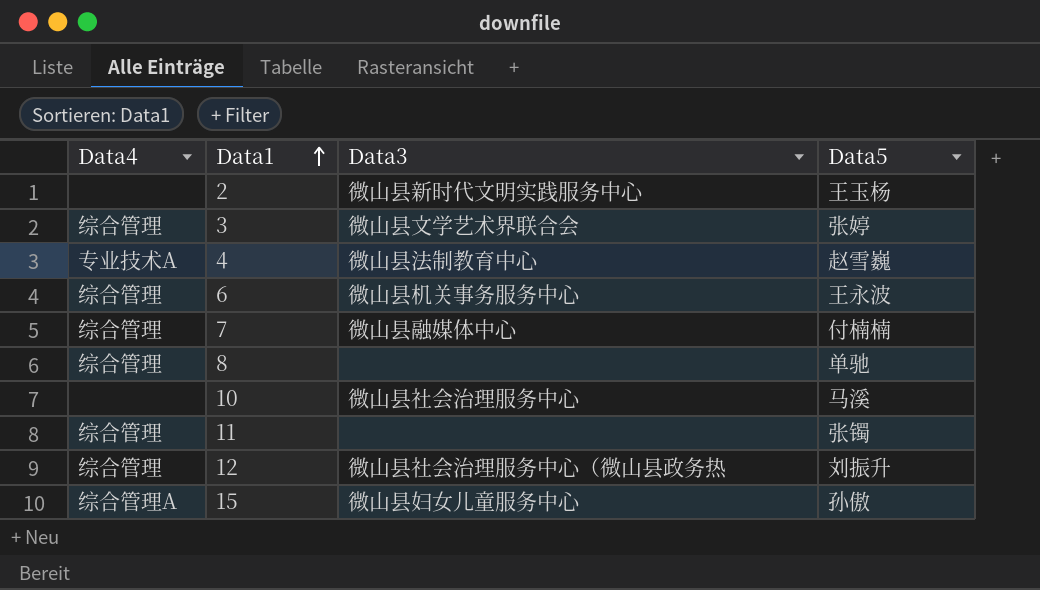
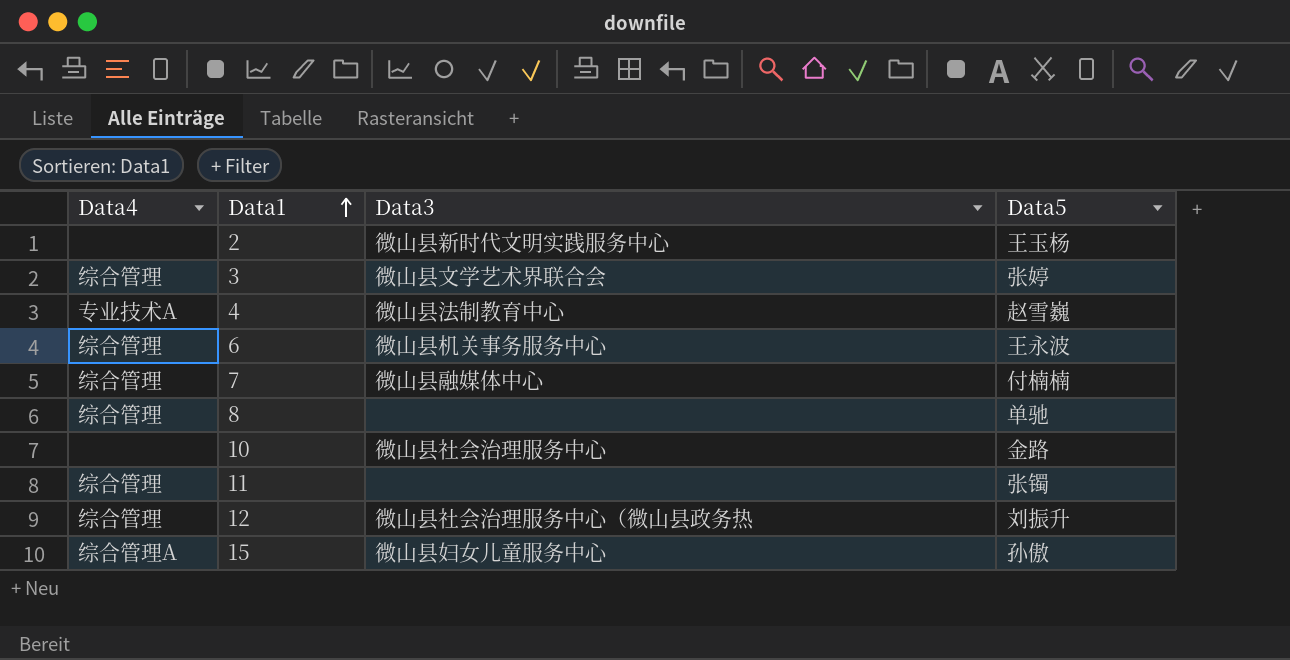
10 | Data5: 马溪 -> 金路

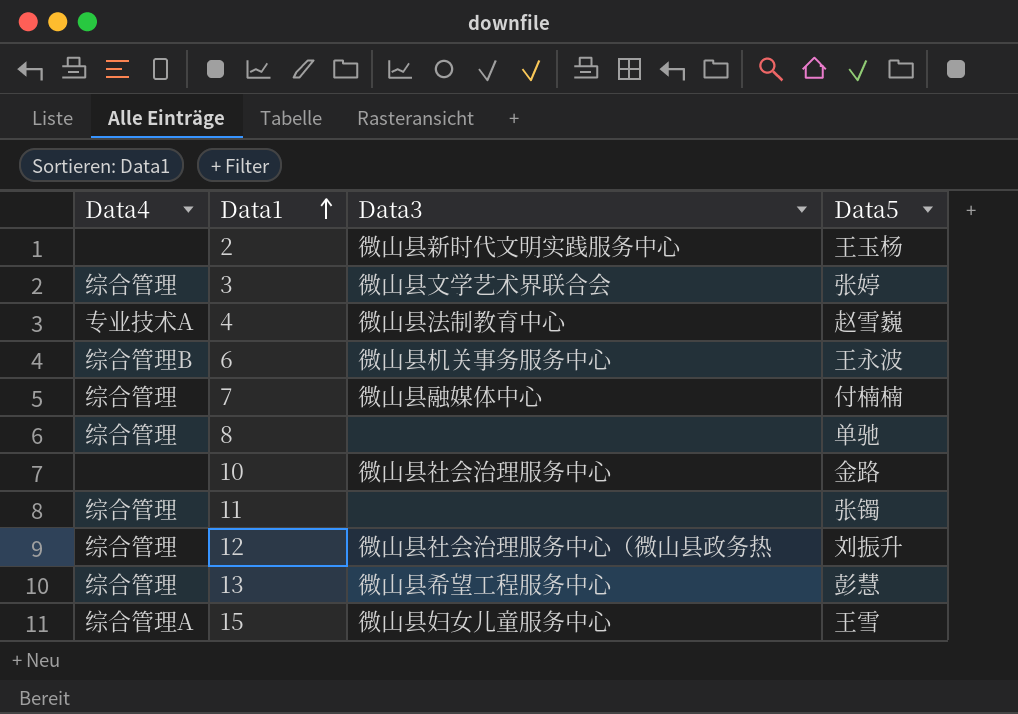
6 | Data4: 综合管理 -> 综合管理B
row 13: none -> 综合管理 | 微山县希望工程服务中心 | 彭慧
15 | Data5: 孙傲 -> 王雪

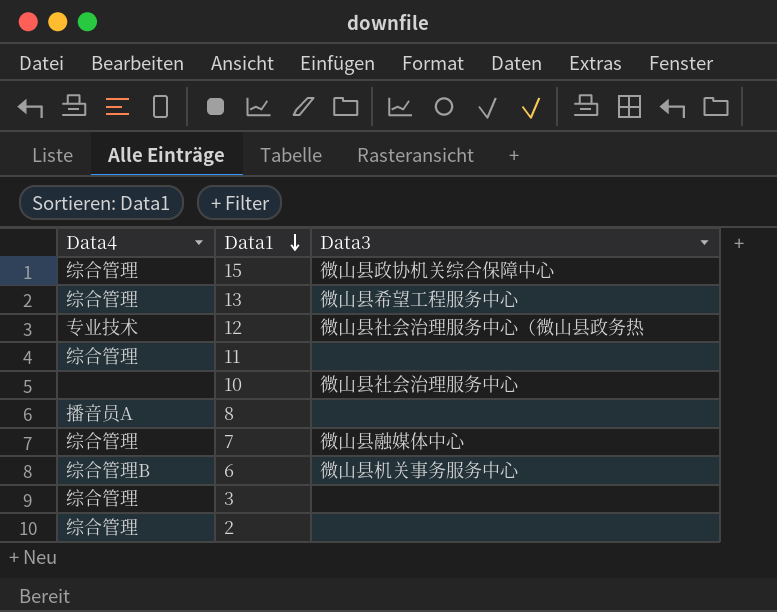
row order: Data1 ascending -> Data1 descending
column Data5 | position: 4 -> none
row 4: 专业技术A | 微山县法制教育中心 | 赵雪巍 -> none
15 | Data4: 综合管理A -> 综合管理
15 | Data3: 微山县妇女儿童服务中心 -> 微山县政协机关综合保障中心
12 | Data4: 综合管理 -> 专业技术
8 | Data4: 综合管理 -> 播音员A
3 | Data3: 微山县文学艺术界联合会 -> none
2 | Data4: none -> 综合管理
2 | Data3: 微山县新时代文明实践服务中心 -> none

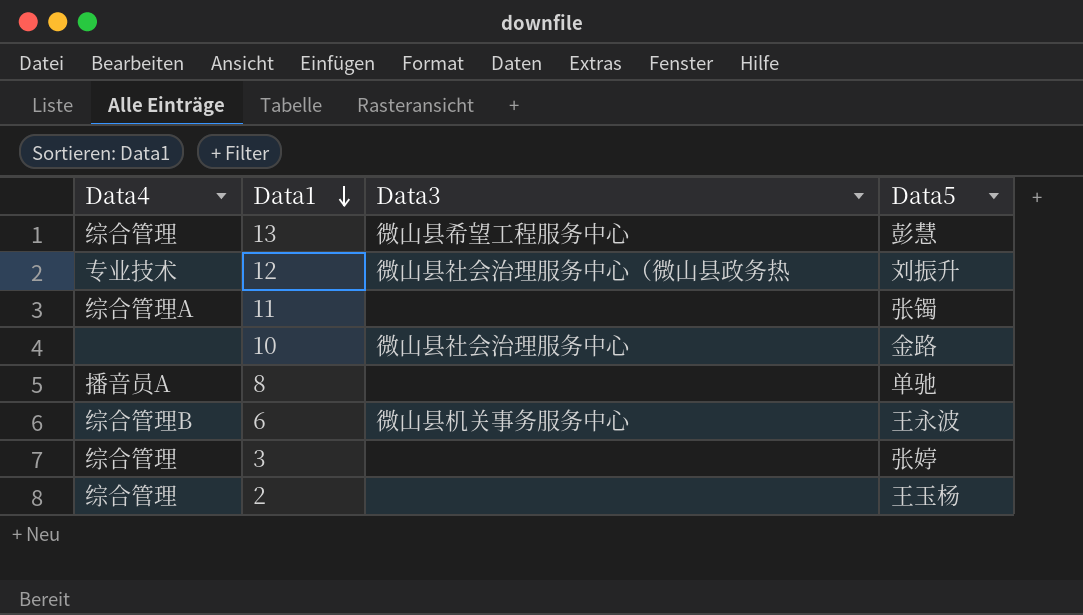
column Data5 | position: none -> 4
row 15: 综合管理 | 微山县政协机关综合保障中心 -> none
row 7: 综合管理 | 微山县融媒体中心 -> none
11 | Data4: 综合管理 -> 综合管理A

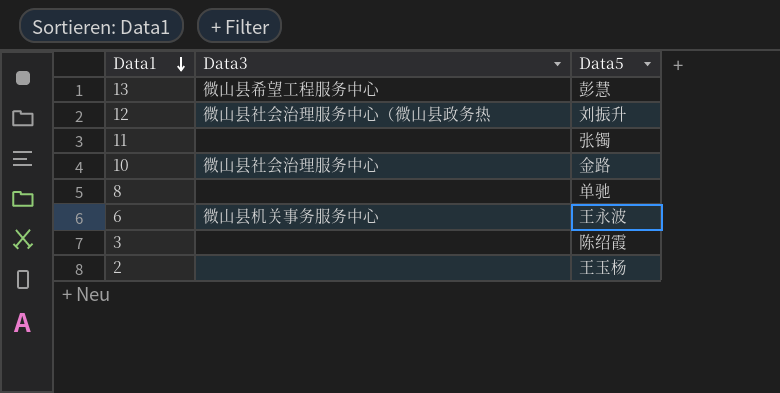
column Data4 | position: 1 -> none
3 | Data5: 张婷 -> 陈绍霞

